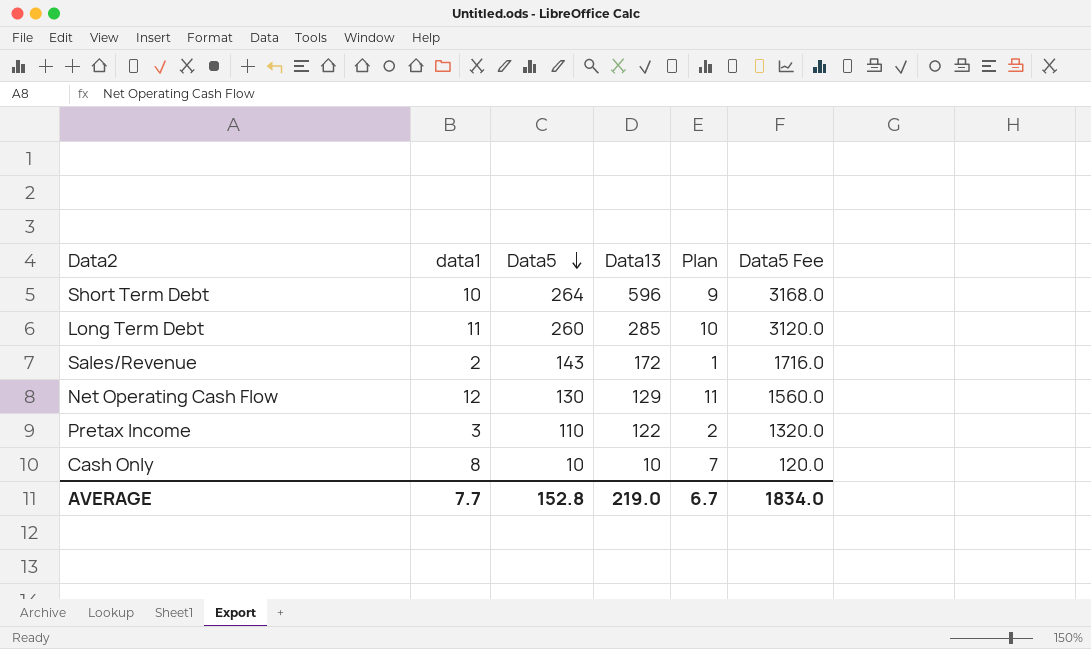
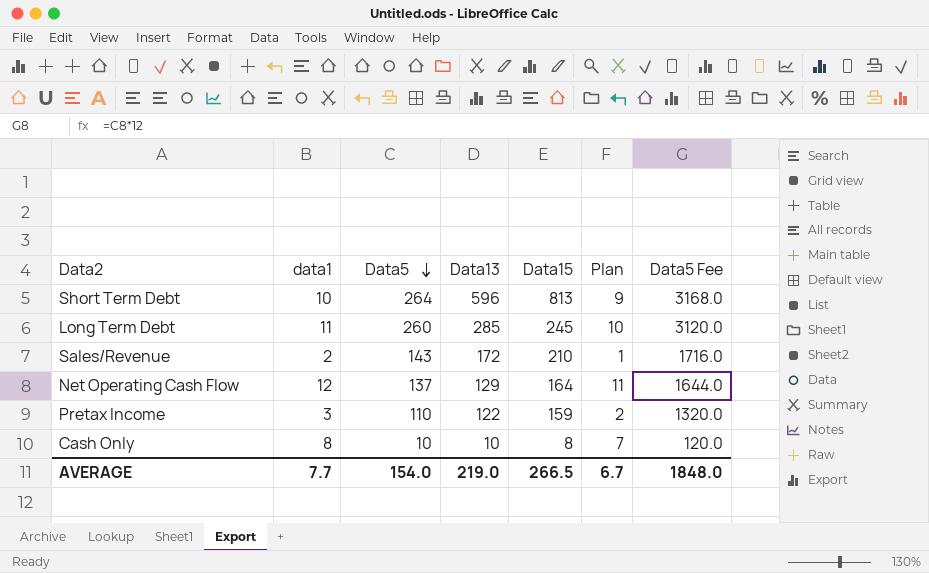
column Data15 | position: none -> 5
Net Operating Cash Flow | Data5: 130 -> 137
Net Operating Cash Flow | Data5 Fee: 1560.0 -> 1644.0
AVERAGE | Data5: 152.8 -> 154.0
AVERAGE | Data5 Fee: 1834.0 -> 1848.0

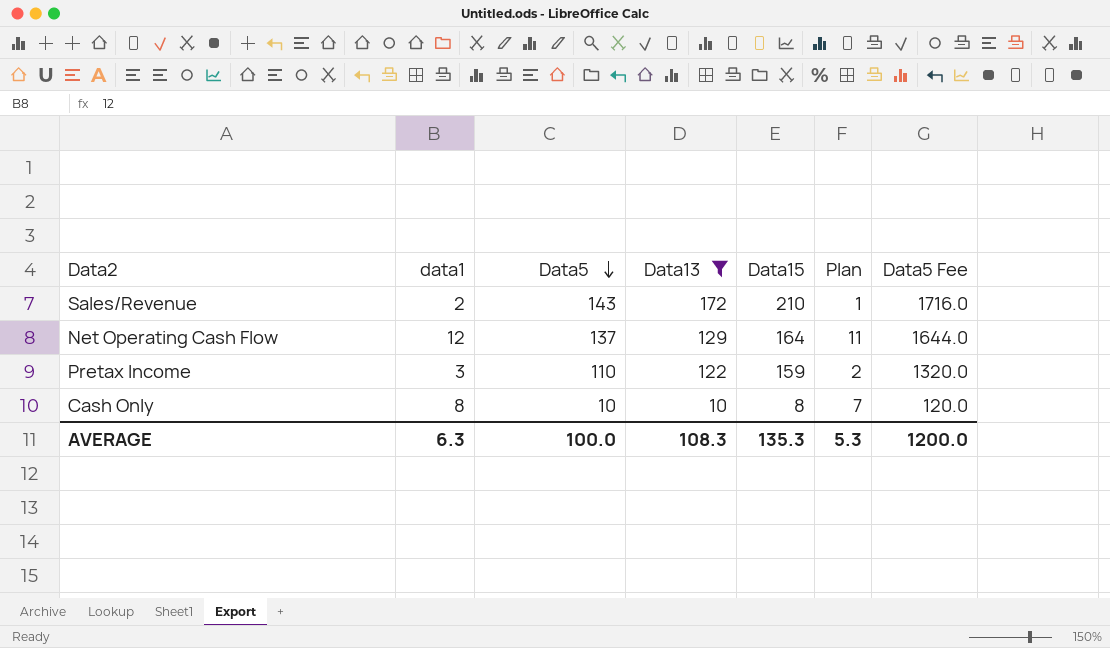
filter: none -> Data13 <= 172
AVERAGE | data1: 7.7 -> 6.3
AVERAGE | Data5: 154.0 -> 100.0
AVERAGE | Data13: 219.0 -> 108.3
AVERAGE | Data15: 266.5 -> 135.3
AVERAGE | Plan: 6.7 -> 5.3
AVERAGE | Data5 Fee: 1848.0 -> 1200.0

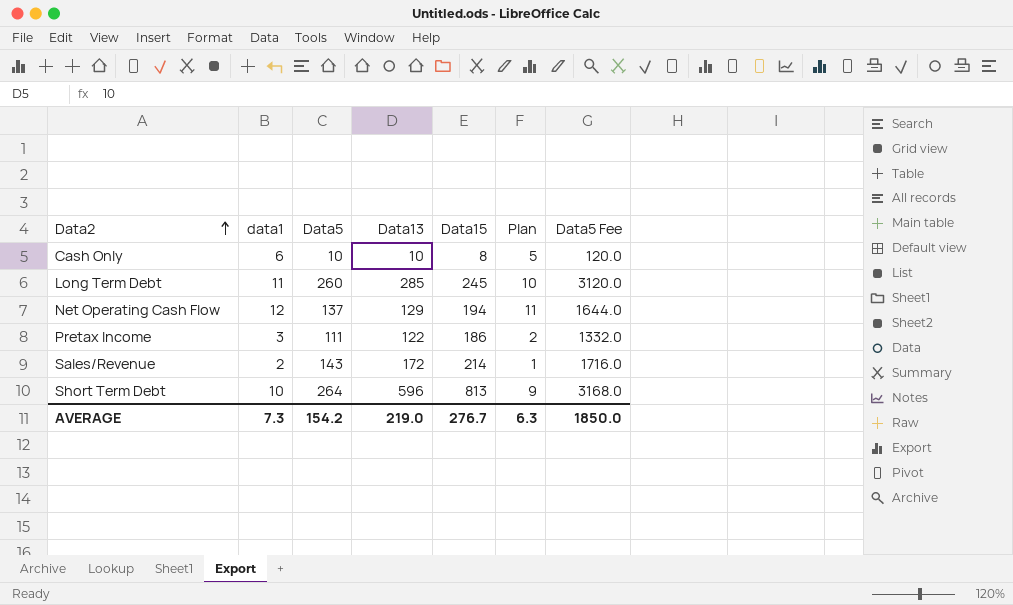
filter: Data13 <= 172 -> none
row order: Data5 descending -> Data2 ascending
Cash Only | data1: 8 -> 6
Cash Only | Plan: 7 -> 5
Net Operating Cash Flow | Data15: 164 -> 194
Pretax Income | Data5: 110 -> 111
Pretax Income | Data15: 159 -> 186
Pretax Income | Data5 Fee: 1320.0 -> 1332.0
Sales/Revenue | Data15: 210 -> 214
AVERAGE | data1: 6.3 -> 7.3
AVERAGE | Data5: 100.0 -> 154.2
AVERAGE | Data13: 108.3 -> 219.0
AVERAGE | Data15: 135.3 -> 276.7
AVERAGE | Plan: 5.3 -> 6.3
AVERAGE | Data5 Fee: 1200.0 -> 1850.0

